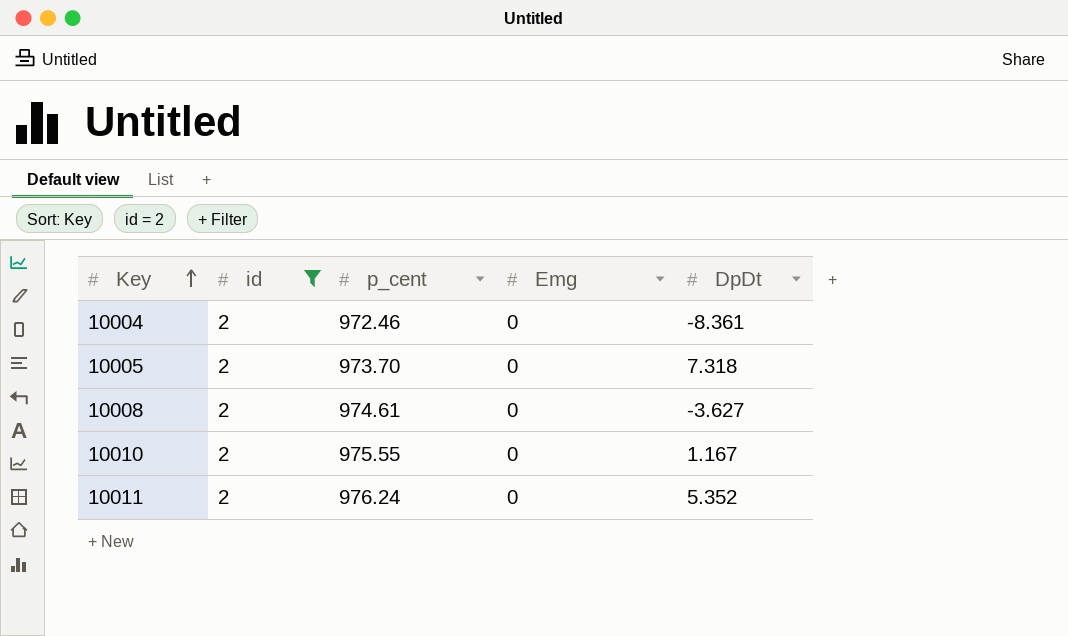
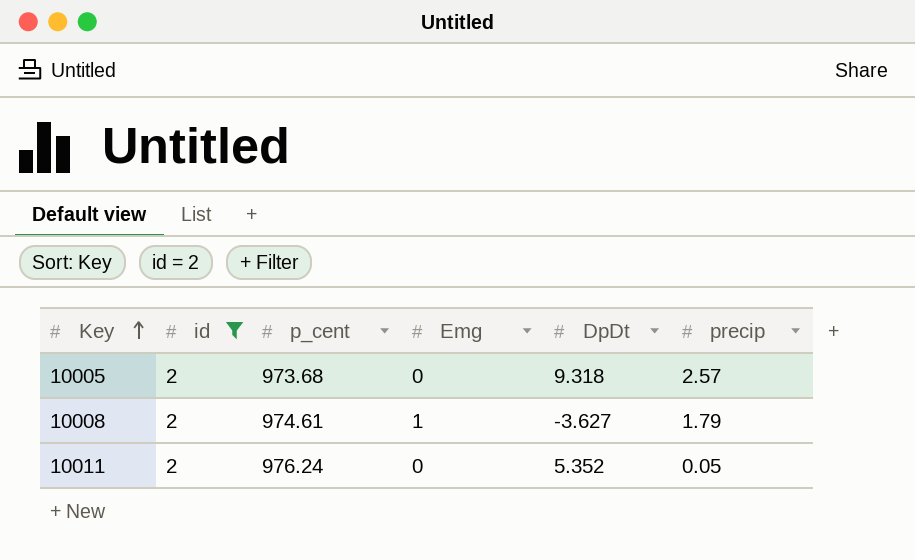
column precip | position: none -> 6
row 10004: 2 | 972.46 | 0 | -8.361 -> none
row 10010: 2 | 975.55 | 0 | 1.167 -> none
10005 | p_cent: 973.70 -> 973.68
10005 | DpDt: 7.318 -> 9.318
10008 | Emg: 0 -> 1

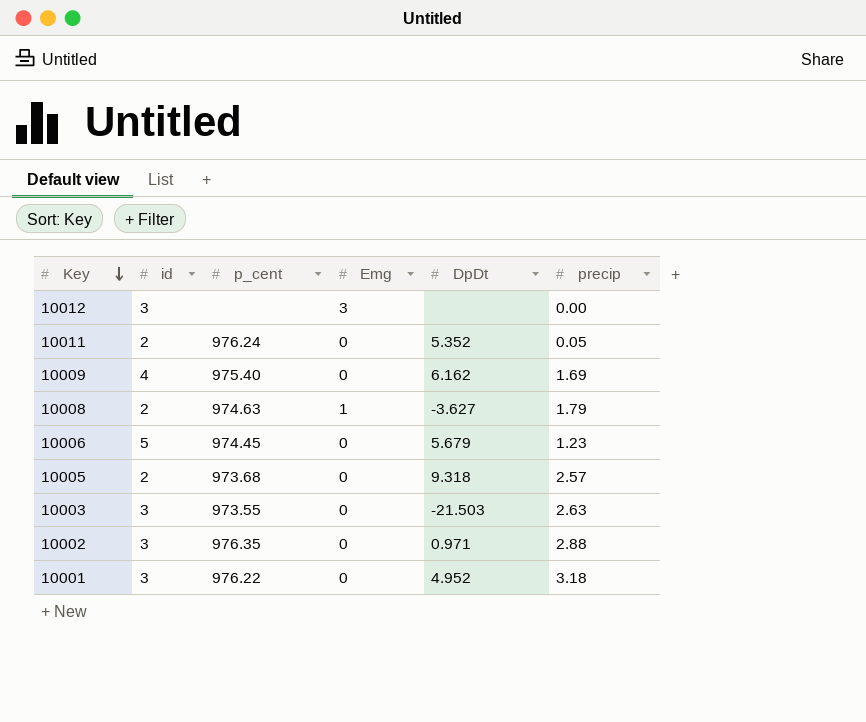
filter: id = 2 -> none
row order: Key ascending -> Key descending
10008 | p_cent: 974.61 -> 974.63

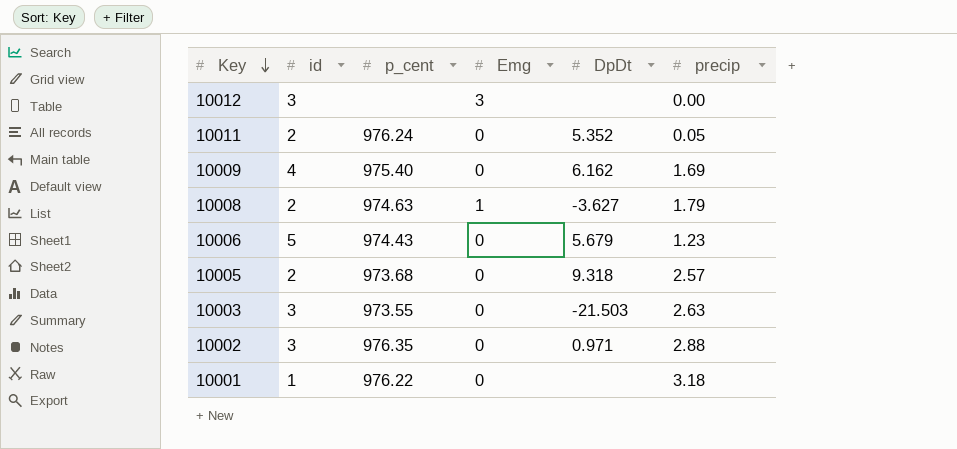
10006 | p_cent: 974.45 -> 974.43
10001 | id: 3 -> 1
10001 | DpDt: 4.952 -> none

